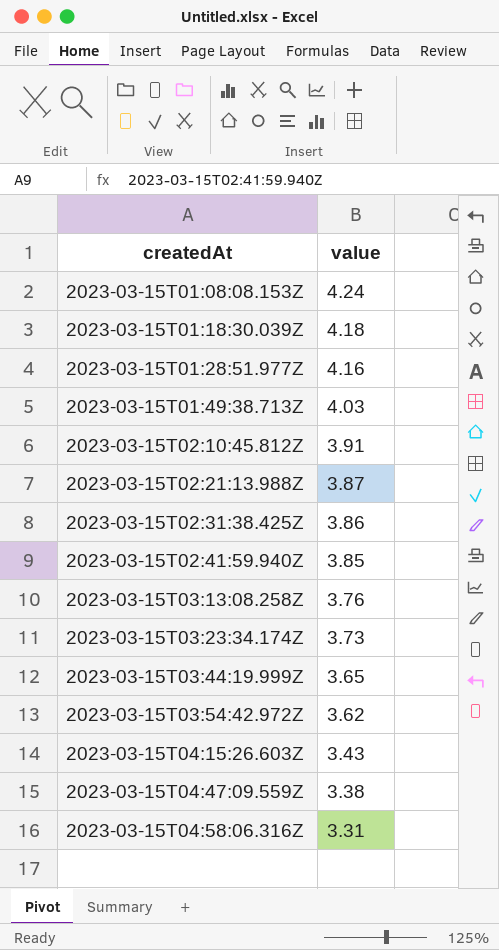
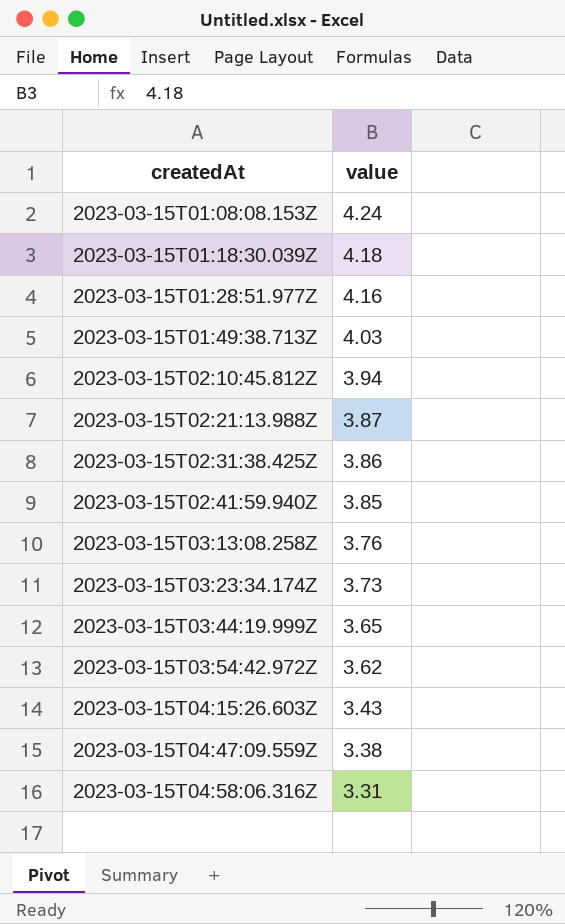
2023-03-15T02:10:45.812Z | value: 3.91 -> 3.94

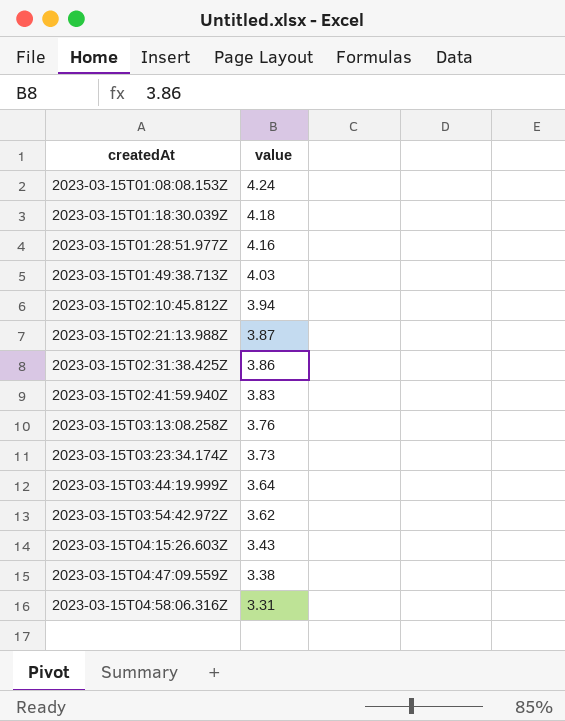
2023-03-15T02:41:59.940Z | value: 3.85 -> 3.83
2023-03-15T03:44:19.999Z | value: 3.65 -> 3.64

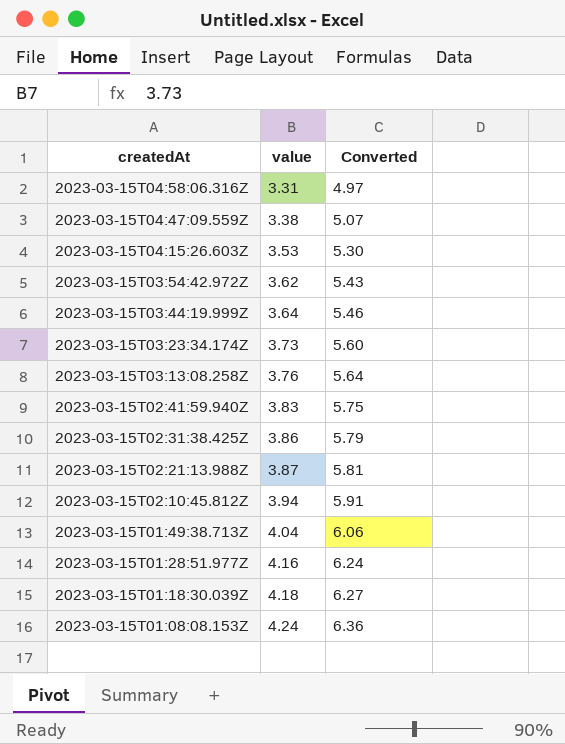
row order: createdAt ascending -> createdAt descending
column Converted | formula: none -> [value] * 1.5
2023-03-15T04:15:26.603Z | value: 3.43 -> 3.53
2023-03-15T01:49:38.713Z | value: 4.03 -> 4.04

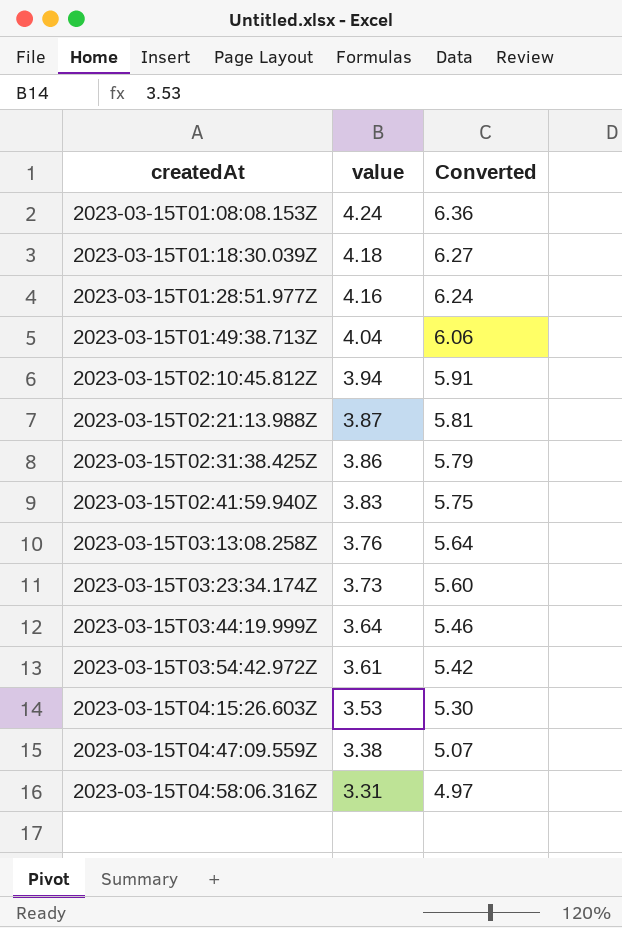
row order: createdAt descending -> createdAt ascending
2023-03-15T03:54:42.972Z | value: 3.62 -> 3.61
2023-03-15T03:54:42.972Z | Converted: 5.43 -> 5.42

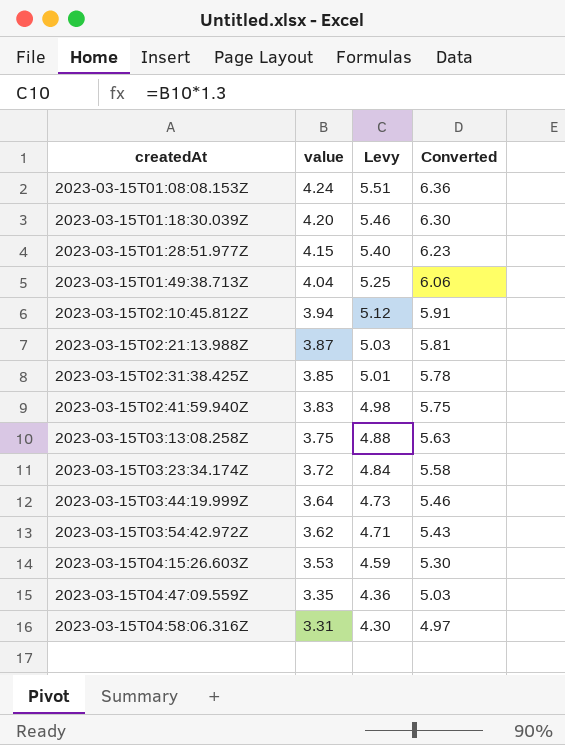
column Levy | formula: none -> [value] * 1.3
2023-03-15T01:18:30.039Z | value: 4.18 -> 4.20
2023-03-15T01:18:30.039Z | Converted: 6.27 -> 6.30
2023-03-15T01:28:51.977Z | value: 4.16 -> 4.15
2023-03-15T01:28:51.977Z | Converted: 6.24 -> 6.23
2023-03-15T02:31:38.425Z | value: 3.86 -> 3.85
2023-03-15T02:31:38.425Z | Converted: 5.79 -> 5.78
2023-03-15T03:13:08.258Z | value: 3.76 -> 3.75
2023-03-15T03:13:08.258Z | Converted: 5.64 -> 5.63
2023-03-15T03:23:34.174Z | value: 3.73 -> 3.72
2023-03-15T03:23:34.174Z | Converted: 5.60 -> 5.58
2023-03-15T03:54:42.972Z | value: 3.61 -> 3.62
2023-03-15T03:54:42.972Z | Converted: 5.42 -> 5.43
2023-03-15T04:47:09.559Z | value: 3.38 -> 3.35
2023-03-15T04:47:09.559Z | Converted: 5.07 -> 5.03

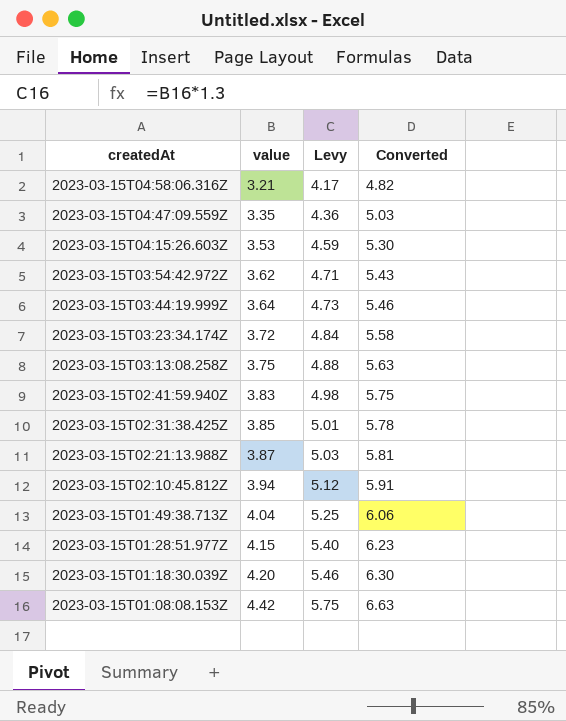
row order: createdAt ascending -> createdAt descending
2023-03-15T04:58:06.316Z | value: 3.31 -> 3.21
2023-03-15T04:58:06.316Z | Levy: 4.30 -> 4.17
2023-03-15T04:58:06.316Z | Converted: 4.97 -> 4.82
2023-03-15T01:08:08.153Z | value: 4.24 -> 4.42
2023-03-15T01:08:08.153Z | Levy: 5.51 -> 5.75
2023-03-15T01:08:08.153Z | Converted: 6.36 -> 6.63

